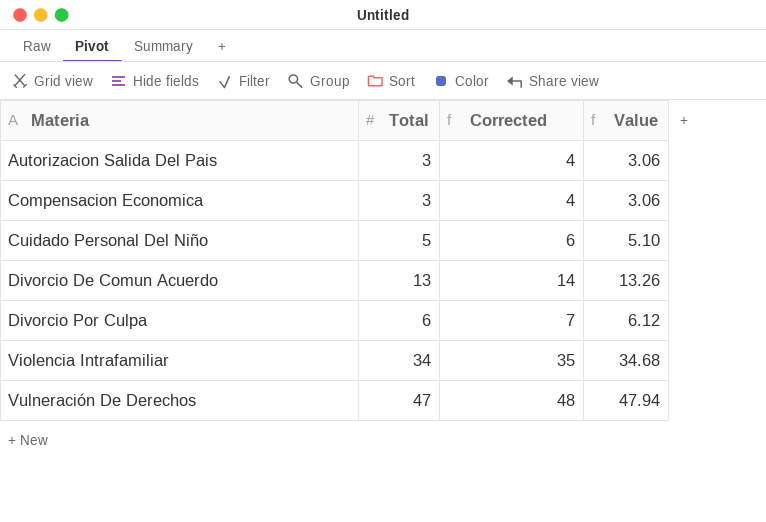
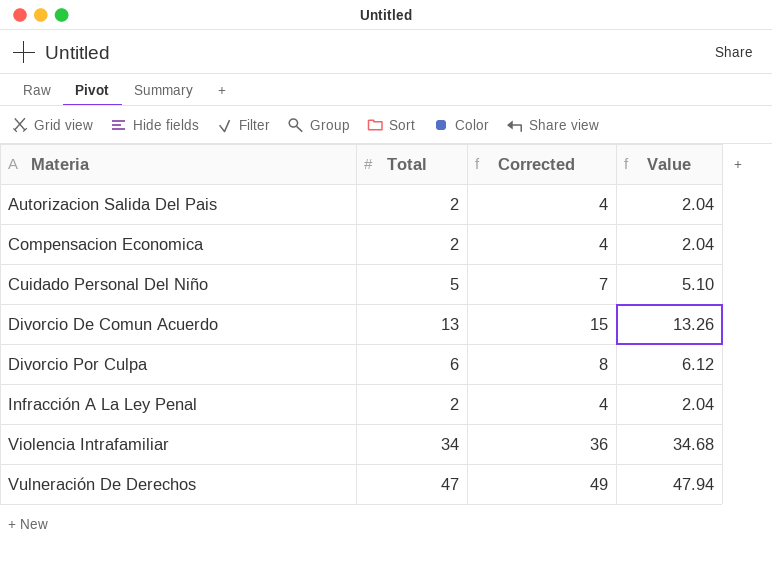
column Corrected | formula: [Total] + 1 -> [Total] + 2
Autorizacion Salida Del Pais | Total: 3 -> 2
Autorizacion Salida Del Pais | Value: 3.06 -> 2.04
Compensacion Economica | Total: 3 -> 2
Compensacion Economica | Value: 3.06 -> 2.04
row Infracción A La Ley Penal: none -> 2 | 4 | 2.04

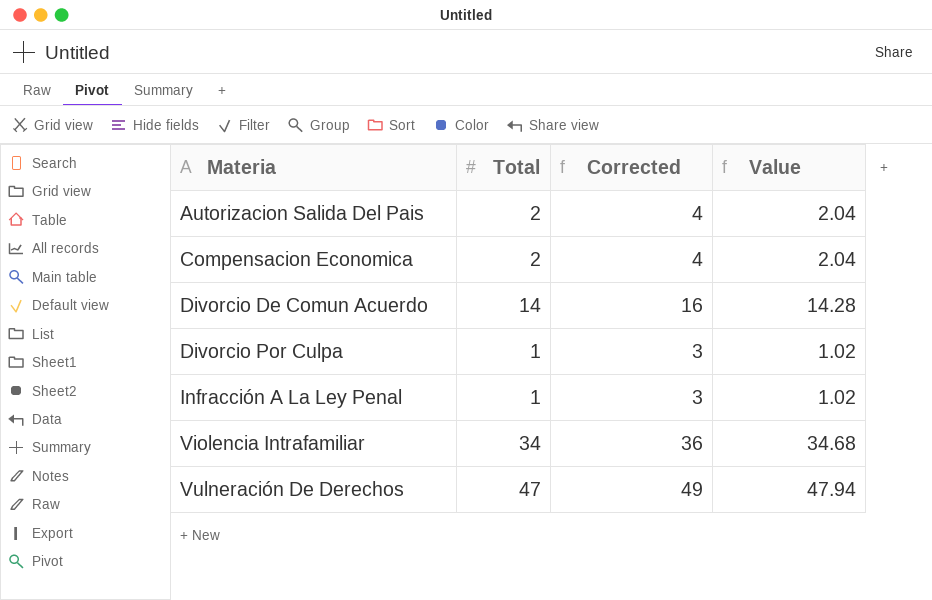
row Cuidado Personal Del Niño: 5 | 7 | 5.10 -> none
Divorcio De Comun Acuerdo | Total: 13 -> 14
Divorcio De Comun Acuerdo | Corrected: 15 -> 16
Divorcio De Comun Acuerdo | Value: 13.26 -> 14.28
Divorcio Por Culpa | Total: 6 -> 1
Divorcio Por Culpa | Corrected: 8 -> 3
Divorcio Por Culpa | Value: 6.12 -> 1.02
Infracción A La Ley Penal | Total: 2 -> 1
Infracción A La Ley Penal | Corrected: 4 -> 3
Infracción A La Ley Penal | Value: 2.04 -> 1.02

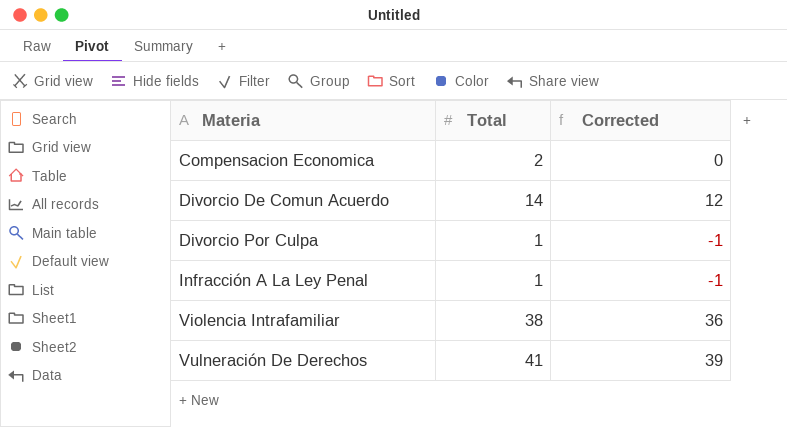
column Value | formula: [Total] * 1.02 -> none
column Corrected | formula: [Total] + 2 -> [Total] - 2
row Autorizacion Salida Del Pais: 2 | 4 | 2.04 -> none
Violencia Intrafamiliar | Total: 34 -> 38
Vulneración De Derechos | Total: 47 -> 41

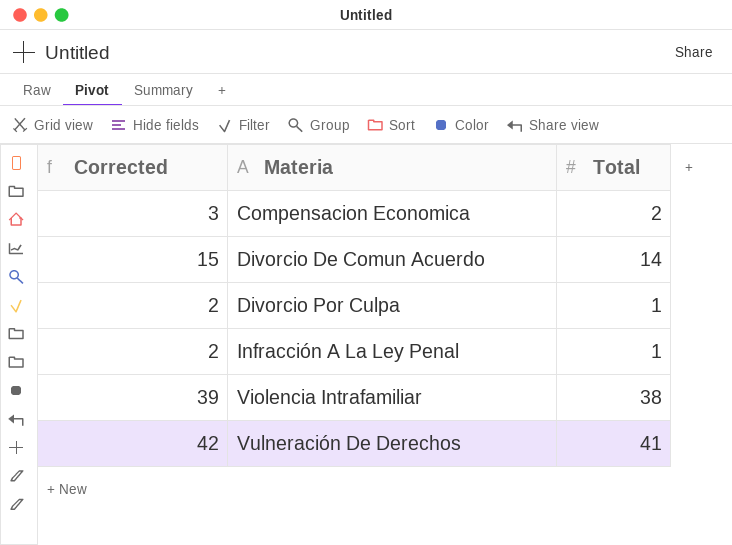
column Corrected | formula: [Total] - 2 -> [Total] + 1
column Corrected | position: 3 -> 1

